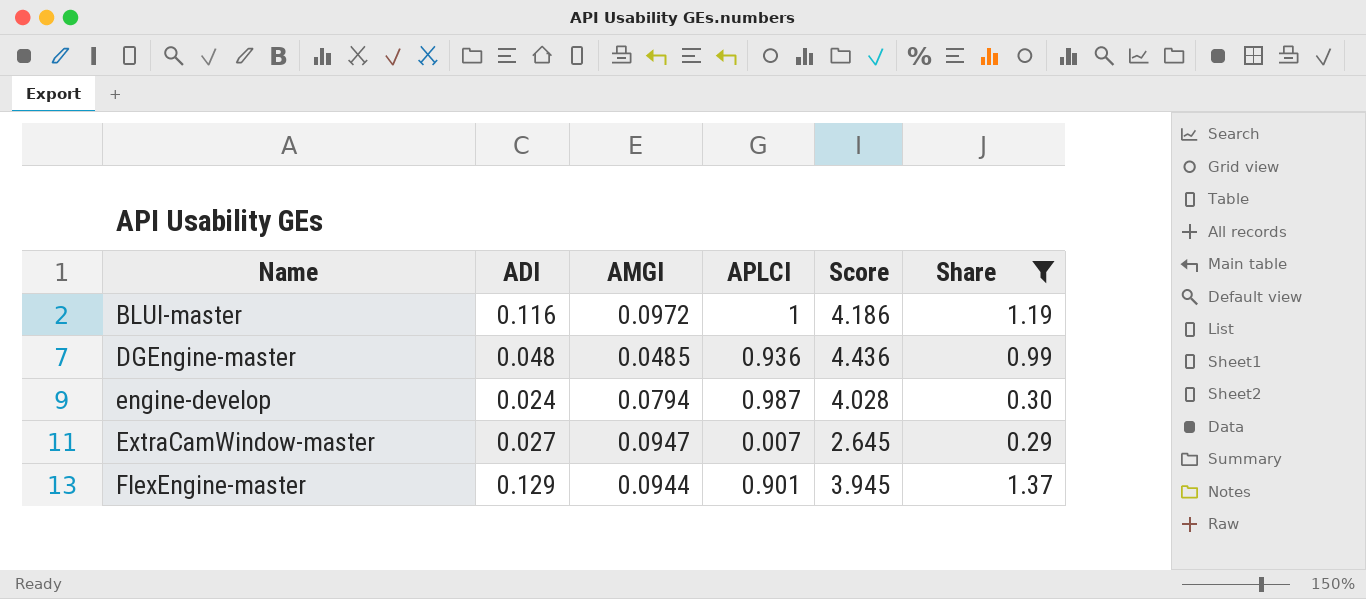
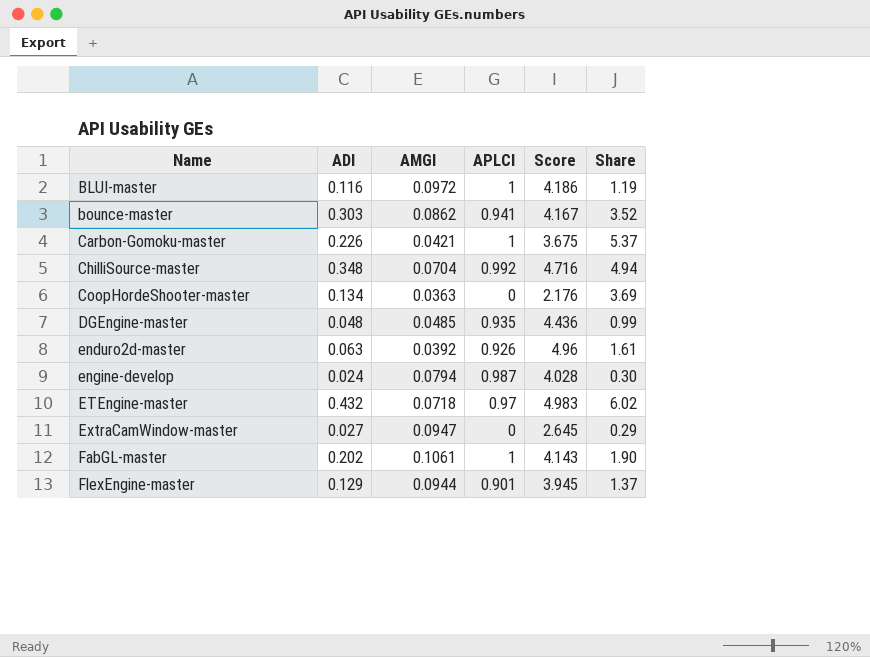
filter: Share <= 1.37 -> none
DGEngine-master | APLCI: 0.936 -> 0.935
ExtraCamWindow-master | APLCI: 0.007 -> 0

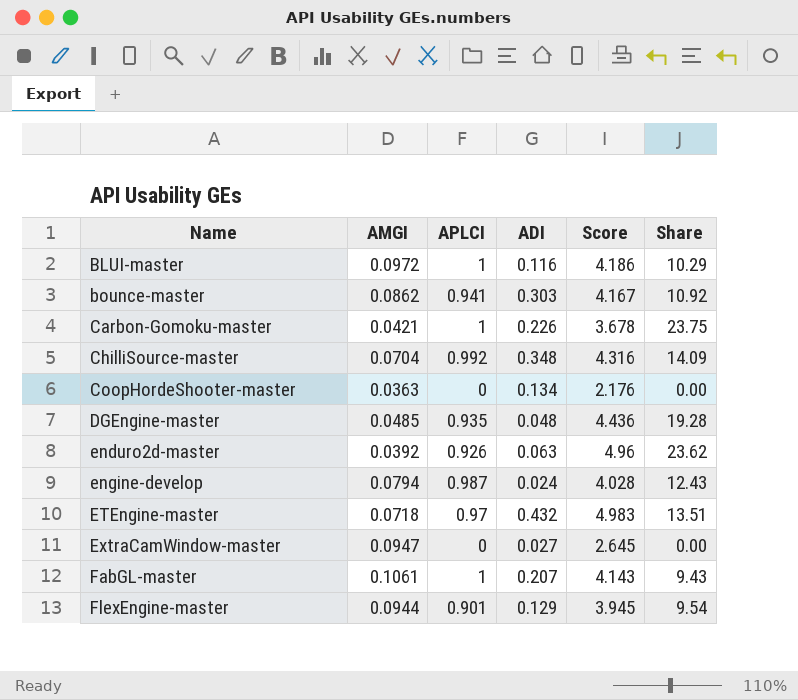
column ADI | position: 2 -> 4
column Share | formula: [ADI] / [AMGI] -> [APLCI] / [AMGI]
Carbon-Gomoku-master | Score: 3.675 -> 3.678
ChilliSource-master | Score: 4.716 -> 4.316
FabGL-master | ADI: 0.202 -> 0.207

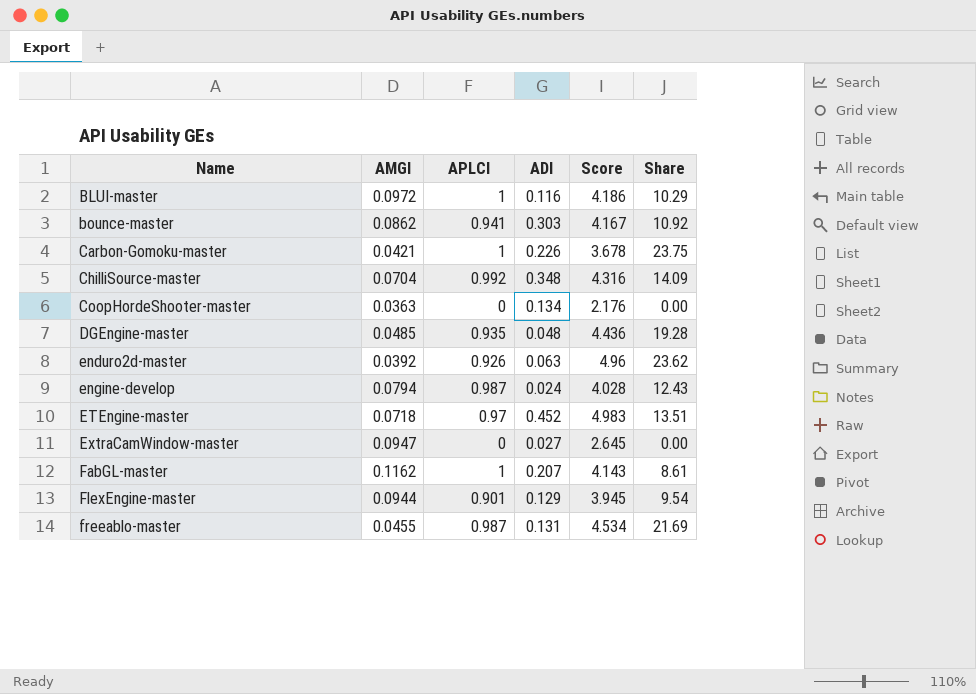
ETEngine-master | ADI: 0.432 -> 0.452
FabGL-master | AMGI: 0.1061 -> 0.1162
FabGL-master | Share: 9.43 -> 8.61
row freeablo-master: none -> 0.0455 | 0.987 | 0.131 | 4.534 | 21.69

